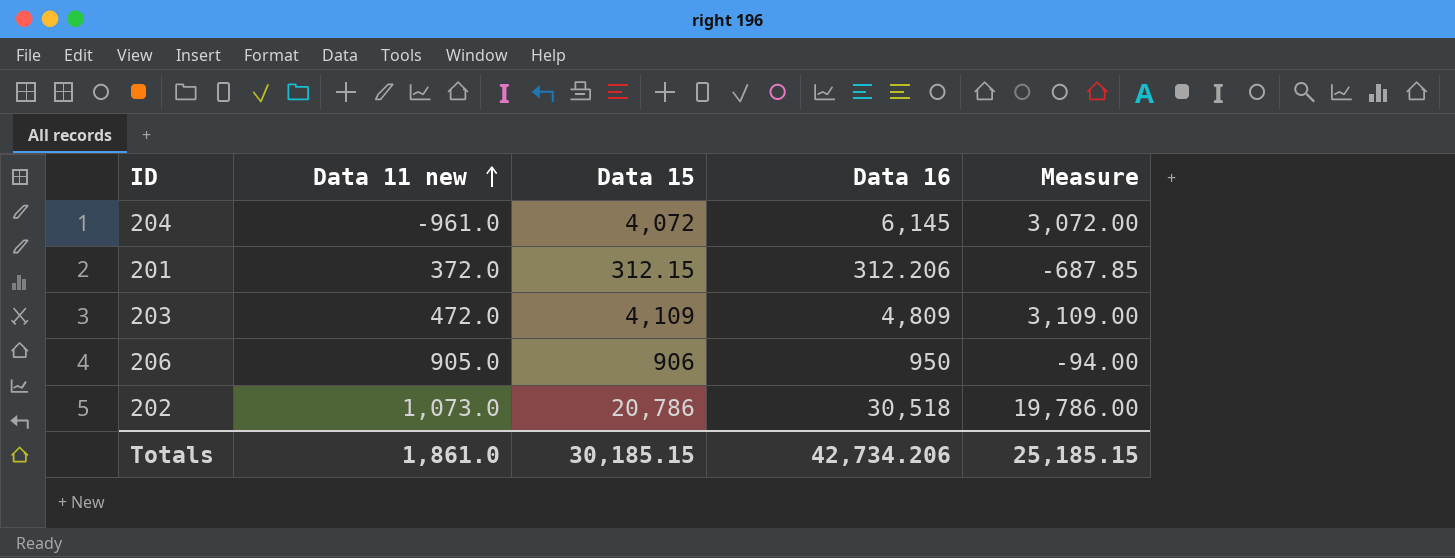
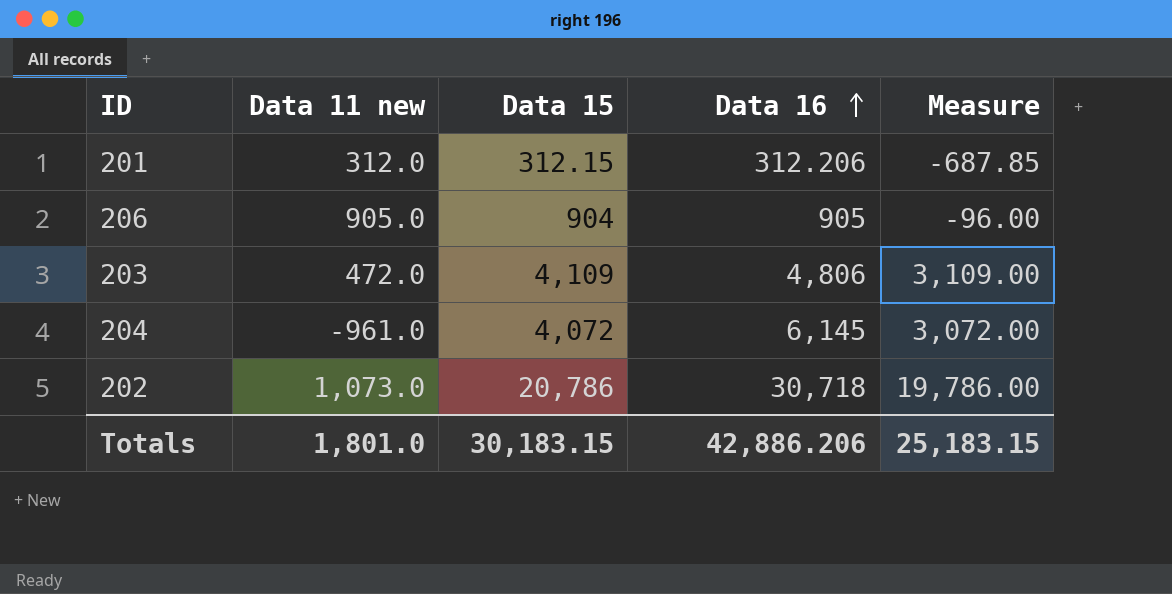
row order: Data 11 new ascending -> Data 16 ascending
201 | Data 11 new: 372.0 -> 312.0
206 | Data 15: 906 -> 904
206 | Data 16: 950 -> 905
206 | Measure: -94.00 -> -96.00
203 | Data 16: 4,809 -> 4,806
202 | Data 16: 30,518 -> 30,718
Totals | Data 11 new: 1,861.0 -> 1,801.0
Totals | Data 15: 30,185.15 -> 30,183.15
Totals | Data 16: 42,734.206 -> 42,886.206
Totals | Measure: 25,185.15 -> 25,183.15

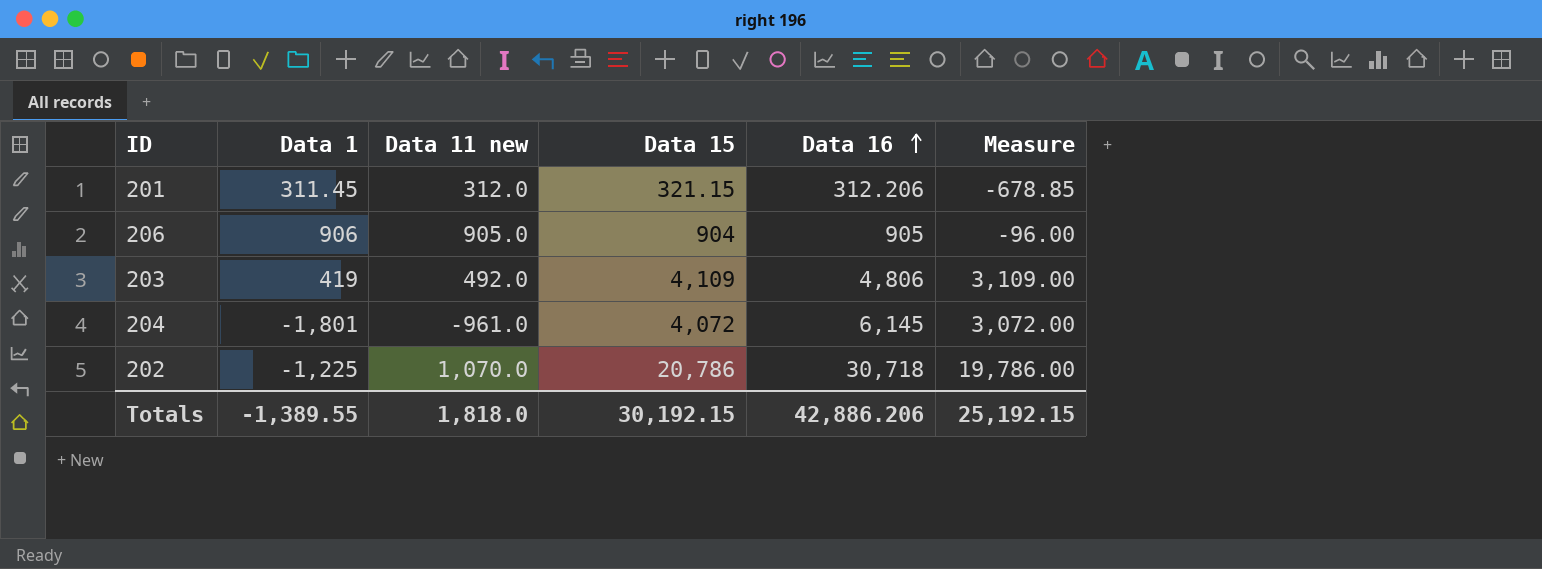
column Data 1 | position: none -> 2
201 | Data 15: 312.15 -> 321.15
201 | Measure: -687.85 -> -678.85
203 | Data 11 new: 472.0 -> 492.0
202 | Data 11 new: 1,073.0 -> 1,070.0
Totals | Data 11 new: 1,801.0 -> 1,818.0
Totals | Data 15: 30,183.15 -> 30,192.15
Totals | Measure: 25,183.15 -> 25,192.15

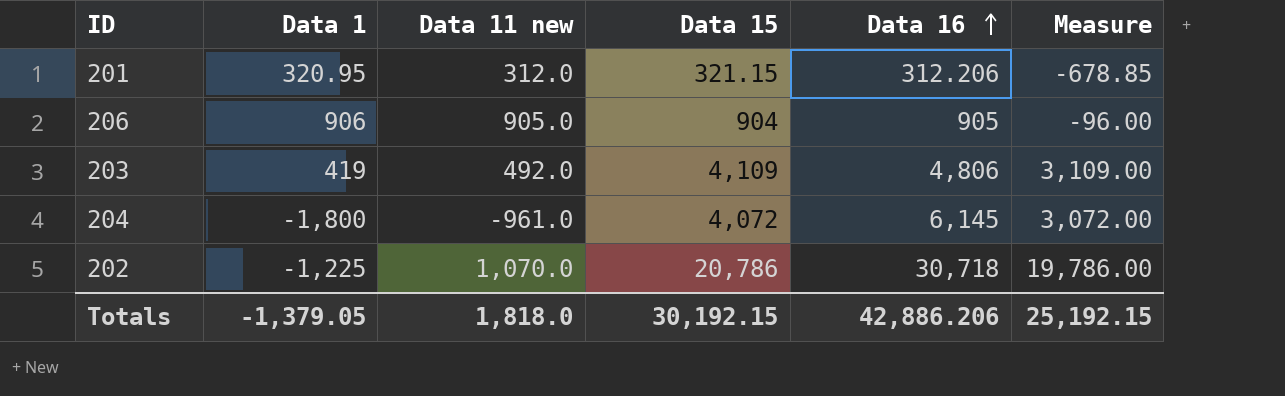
201 | Data 1: 311.45 -> 320.95
204 | Data 1: -1,801 -> -1,800
Totals | Data 1: -1,389.55 -> -1,379.05

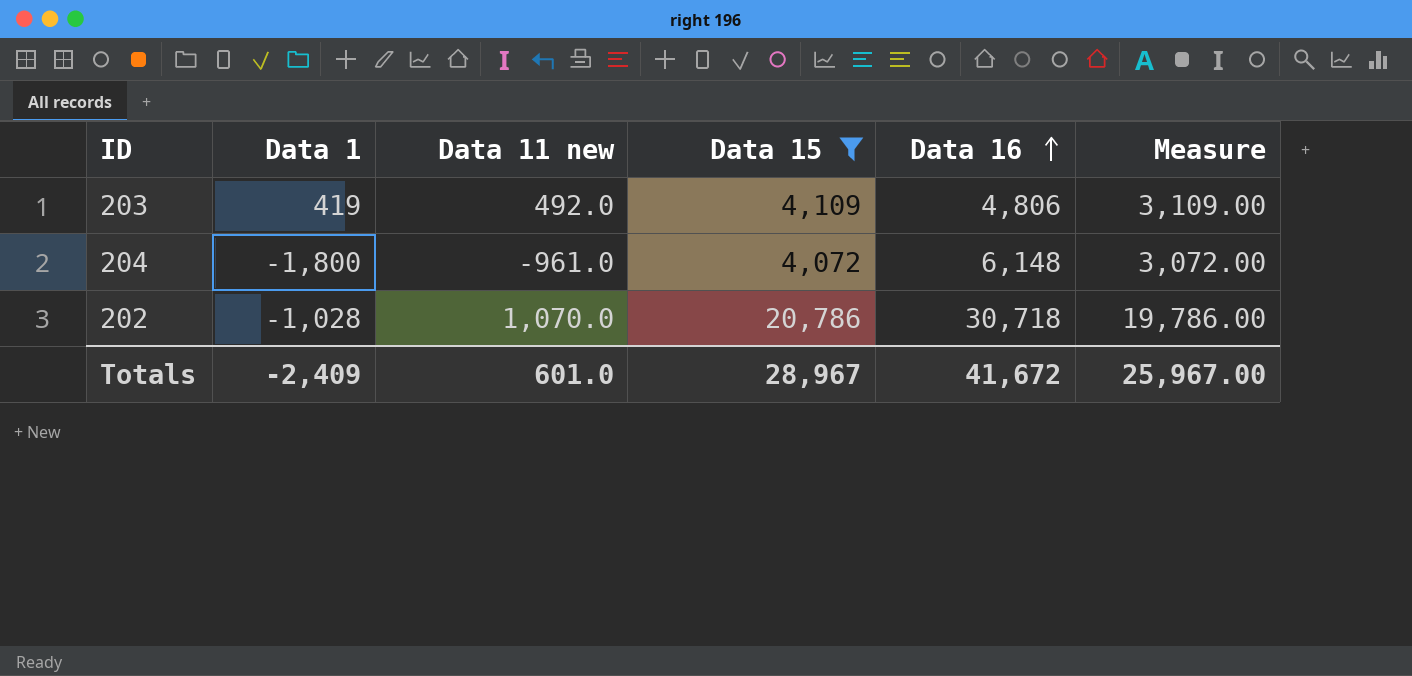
filter: none -> Data 15 >= 4,072
204 | Data 16: 6,145 -> 6,148
202 | Data 1: -1,225 -> -1,028
Totals | Data 1: -1,379.05 -> -2,409
Totals | Data 11 new: 1,818.0 -> 601.0
Totals | Data 15: 30,192.15 -> 28,967
Totals | Data 16: 42,886.206 -> 41,672
Totals | Measure: 25,192.15 -> 25,967.00

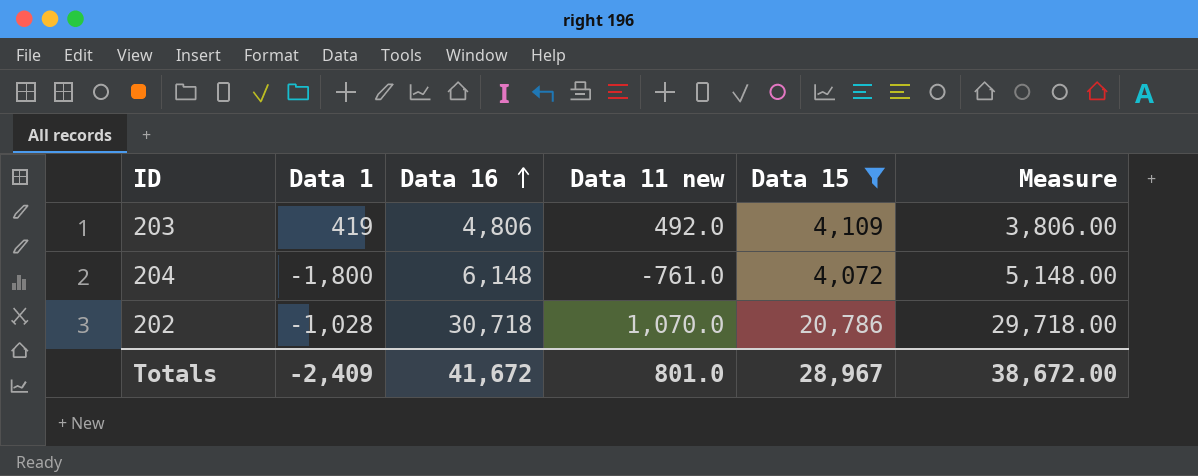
column Data 16 | position: 5 -> 3
column Measure | formula: [Data 15] - 1000 -> [Data 16] - 1000
204 | Data 11 new: -961.0 -> -761.0
Totals | Data 11 new: 601.0 -> 801.0
Totals | Measure: 25,967.00 -> 38,672.00

